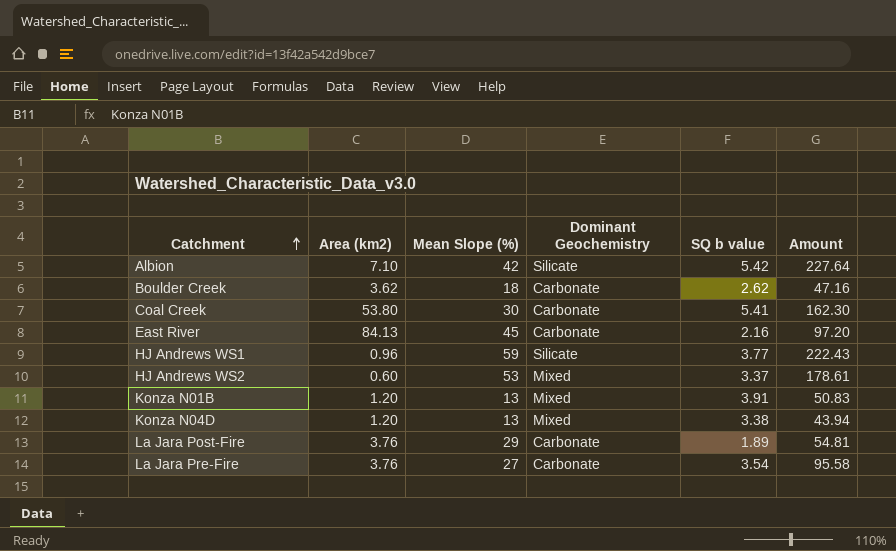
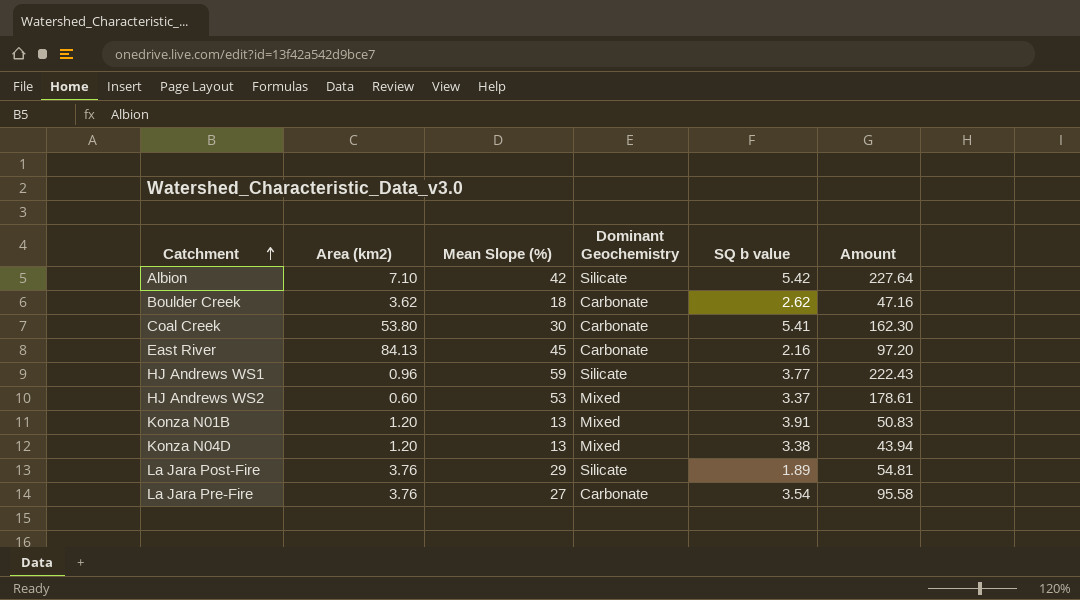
La Jara Post-Fire | Dominant Geochemistry: Carbonate -> Silicate

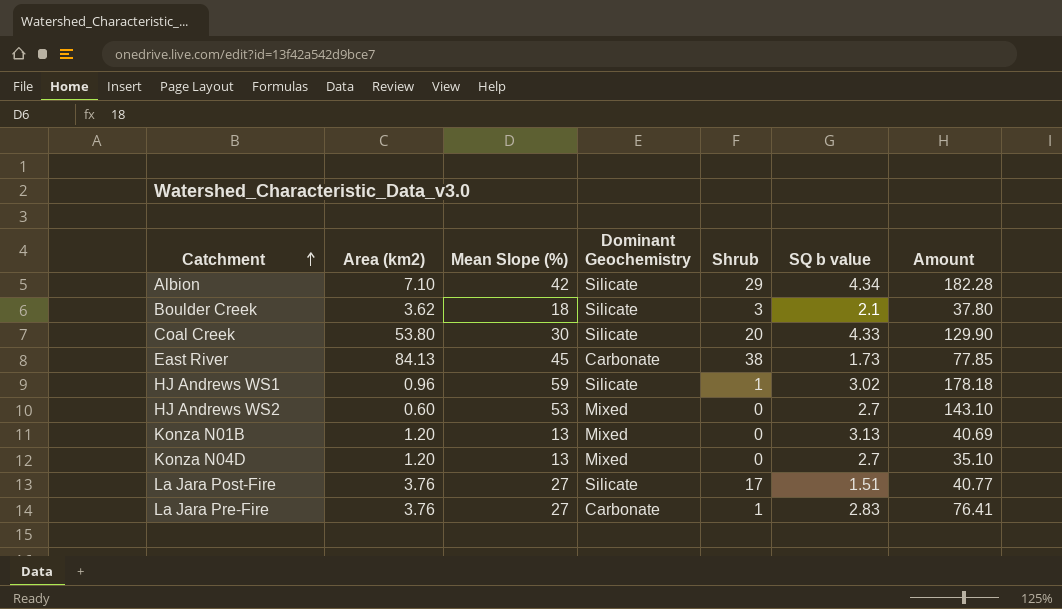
column Shrub | position: none -> 5
Albion | SQ b value: 5.42 -> 4.34
Albion | Amount: 227.64 -> 182.28
Boulder Creek | Dominant Geochemistry: Carbonate -> Silicate
Boulder Creek | SQ b value: 2.62 -> 2.1
Boulder Creek | Amount: 47.16 -> 37.80
Coal Creek | Dominant Geochemistry: Carbonate -> Silicate
Coal Creek | SQ b value: 5.41 -> 4.33
Coal Creek | Amount: 162.30 -> 129.90
East River | SQ b value: 2.16 -> 1.73
East River | Amount: 97.20 -> 77.85
HJ Andrews WS1 | SQ b value: 3.77 -> 3.02
HJ Andrews WS1 | Amount: 222.43 -> 178.18
HJ Andrews WS2 | SQ b value: 3.37 -> 2.7
HJ Andrews WS2 | Amount: 178.61 -> 143.10
Konza N01B | SQ b value: 3.91 -> 3.13
Konza N01B | Amount: 50.83 -> 40.69
Konza N04D | SQ b value: 3.38 -> 2.7
Konza N04D | Amount: 43.94 -> 35.10
La Jara Post-Fire | Mean Slope (%): 29 -> 27
La Jara Post-Fire | SQ b value: 1.89 -> 1.51
La Jara Post-Fire | Amount: 54.81 -> 40.77
La Jara Pre-Fire | SQ b value: 3.54 -> 2.83
La Jara Pre-Fire | Amount: 95.58 -> 76.41

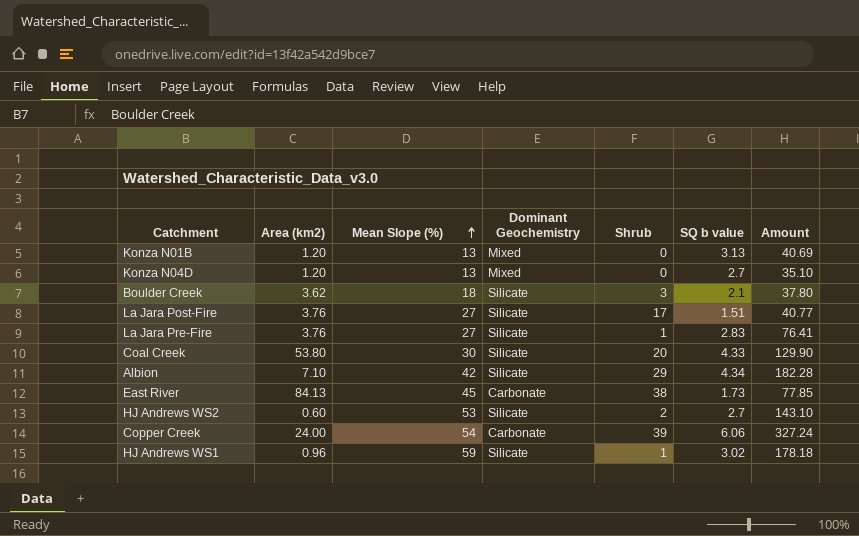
row order: Catchment ascending -> Mean Slope (%) ascending
La Jara Pre-Fire | Dominant Geochemistry: Carbonate -> Silicate
HJ Andrews WS2 | Dominant Geochemistry: Mixed -> Silicate
HJ Andrews WS2 | Shrub: 0 -> 2
row Copper Creek: none -> 24.00 | 54 | Carbonate | 39 | 6.06 | 327.24

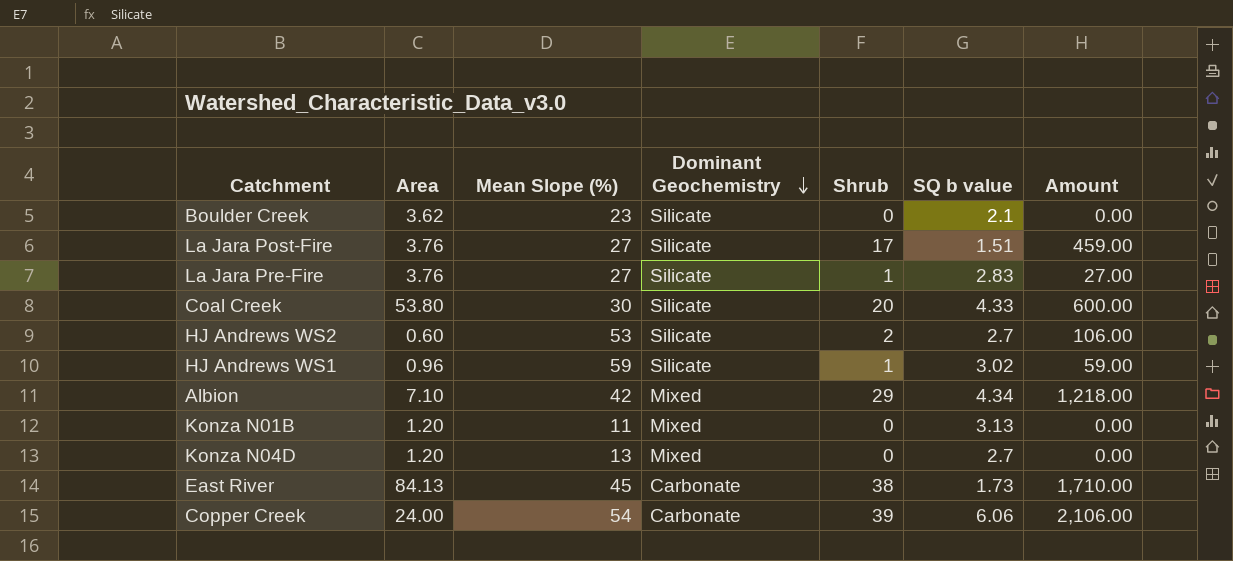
row order: Mean Slope (%) ascending -> Dominant Geochemistry descending
column name: Area (km2) -> Area
column Amount | formula: [Mean Slope (%)] * [SQ b value] -> [Mean Slope (%)] * [Shrub]
Boulder Creek | Mean Slope (%): 18 -> 23
Boulder Creek | Shrub: 3 -> 0
Albion | Dominant Geochemistry: Silicate -> Mixed
Konza N01B | Mean Slope (%): 13 -> 11

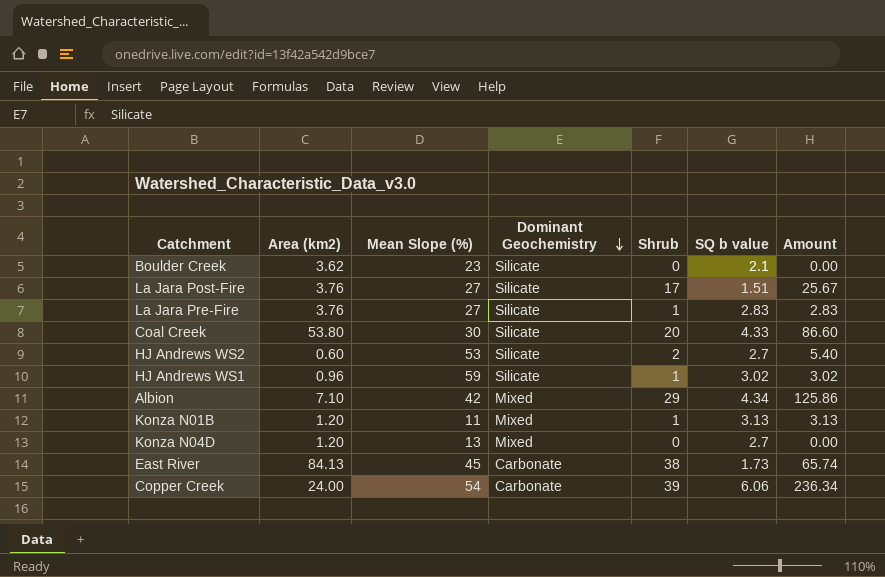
column name: Area -> Area (km2)
column Amount | formula: [Mean Slope (%)] * [Shrub] -> [Shrub] * [SQ b value]
Konza N01B | Shrub: 0 -> 1

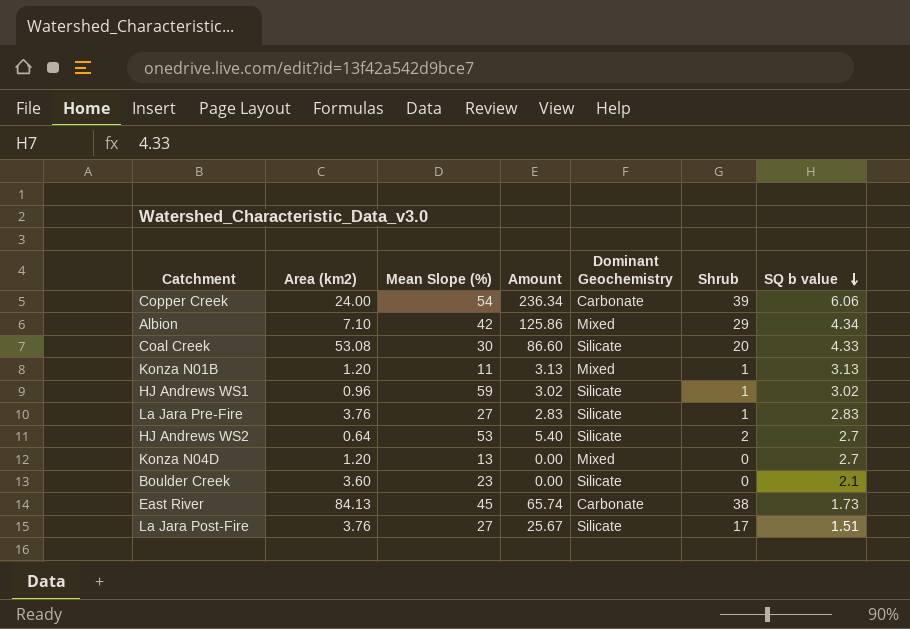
row order: Dominant Geochemistry descending -> SQ b value descending
column Amount | position: 7 -> 4
Coal Creek | Area (km2): 53.80 -> 53.08
HJ Andrews WS2 | Area (km2): 0.60 -> 0.64
Boulder Creek | Area (km2): 3.62 -> 3.60

